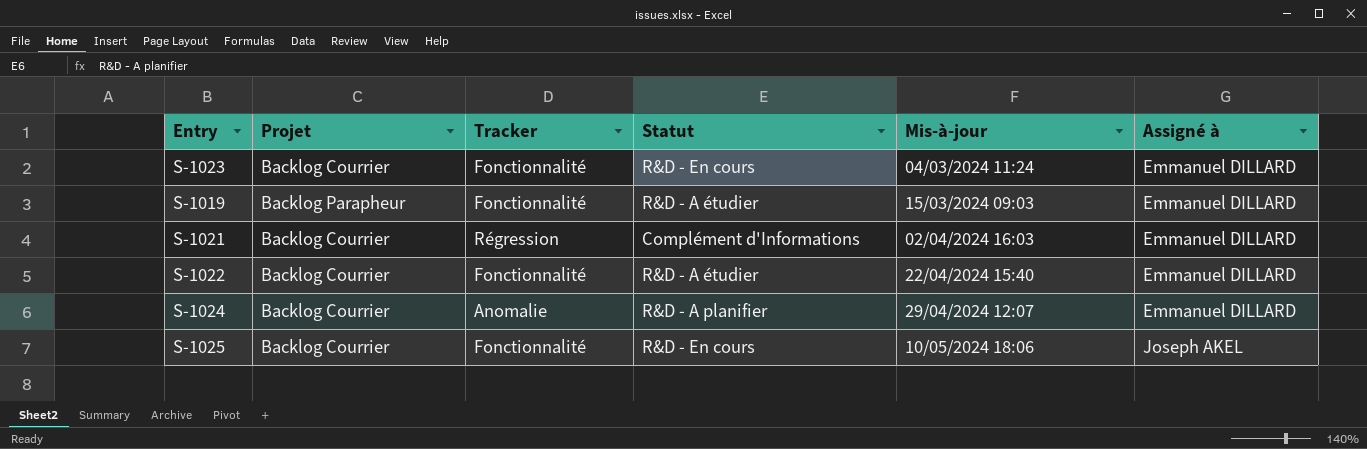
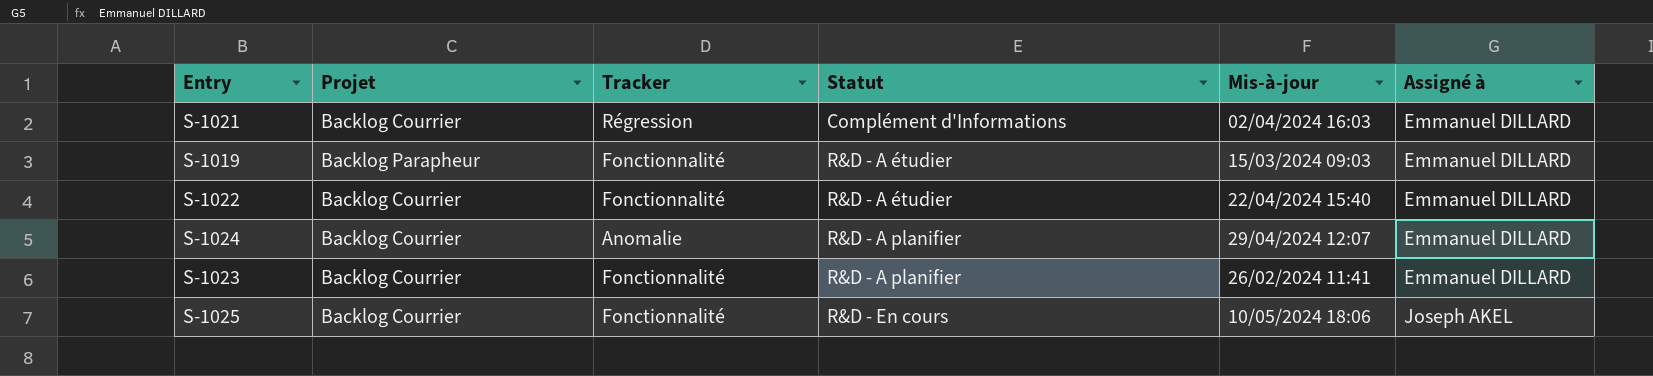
row order: Mis-à-jour ascending -> Statut ascending
S-1023 | Statut: R&D - En cours -> R&D - A planifier
S-1023 | Mis-à-jour: 04/03/2024 11:24 -> 26/02/2024 11:41

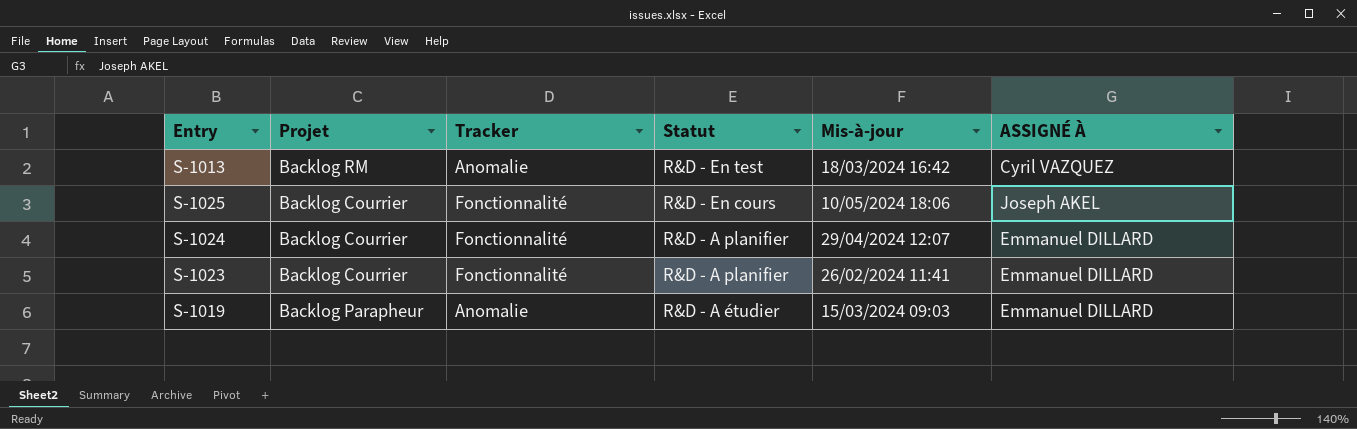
row order: Statut ascending -> Statut descending
column name: Assigné à -> ASSIGNÉ À
row S-1021: Backlog Courrier | Régression | Complément d'Informations | 02/04/2024 16:03 | Emmanuel DILLARD -> none
row S-1022: Backlog Courrier | Fonctionnalité | R&D - A étudier | 22/04/2024 15:40 | Emmanuel DILLARD -> none
row S-1013: none -> Backlog RM | Anomalie | R&D - En test | 18/03/2024 16:42 | Cyril VAZQUEZ
S-1024 | Tracker: Anomalie -> Fonctionnalité
S-1019 | Tracker: Fonctionnalité -> Anomalie

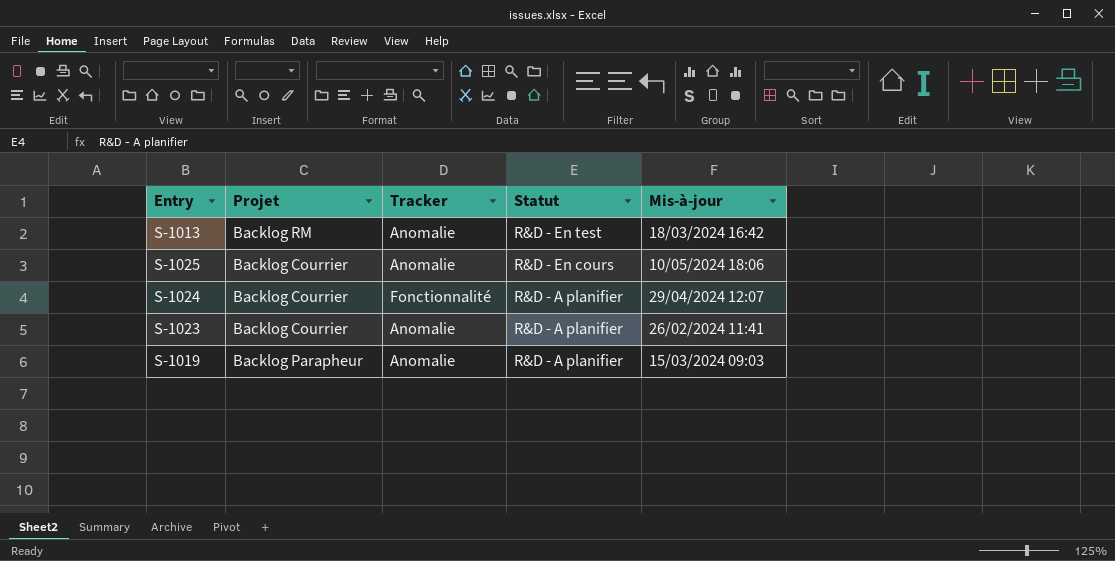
column ASSIGNÉ À | position: 6 -> none
S-1025 | Tracker: Fonctionnalité -> Anomalie
S-1023 | Tracker: Fonctionnalité -> Anomalie
S-1019 | Statut: R&D - A étudier -> R&D - A planifier

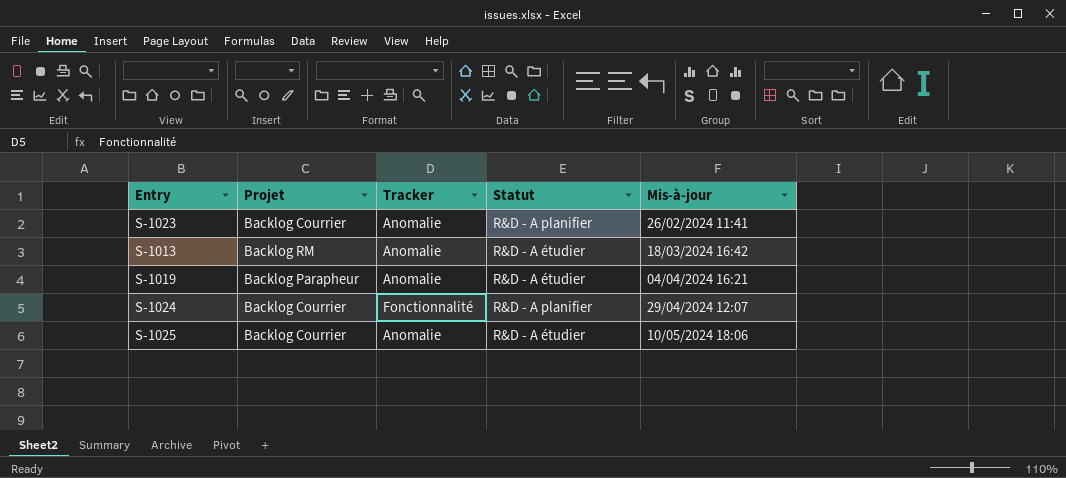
row order: Statut descending -> Mis-à-jour ascending
S-1013 | Statut: R&D - En test -> R&D - A étudier
S-1019 | Statut: R&D - A planifier -> R&D - A étudier
S-1019 | Mis-à-jour: 15/03/2024 09:03 -> 04/04/2024 16:21
S-1025 | Statut: R&D - En cours -> R&D - A étudier

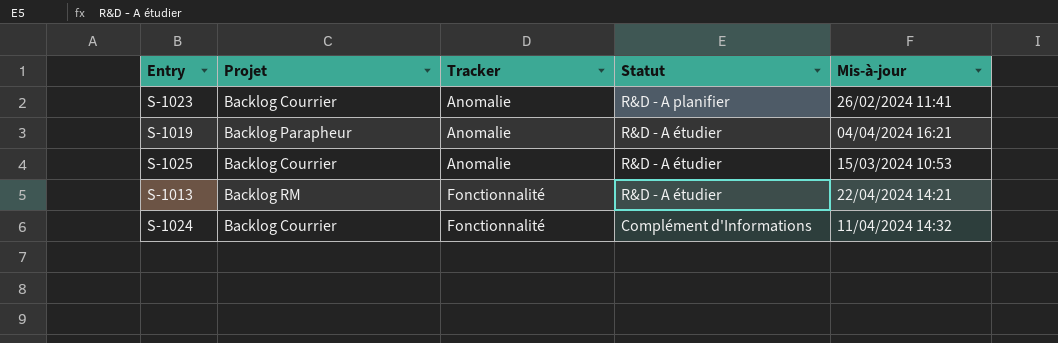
row order: Mis-à-jour ascending -> Tracker ascending
S-1025 | Mis-à-jour: 10/05/2024 18:06 -> 15/03/2024 10:53
S-1013 | Tracker: Anomalie -> Fonctionnalité
S-1013 | Mis-à-jour: 18/03/2024 16:42 -> 22/04/2024 14:21
S-1024 | Statut: R&D - A planifier -> Complément d'Informations
S-1024 | Mis-à-jour: 29/04/2024 12:07 -> 11/04/2024 14:32

